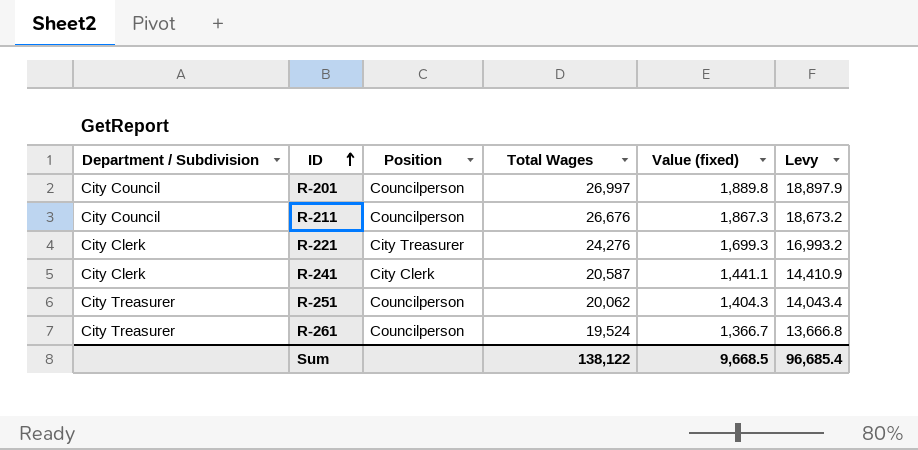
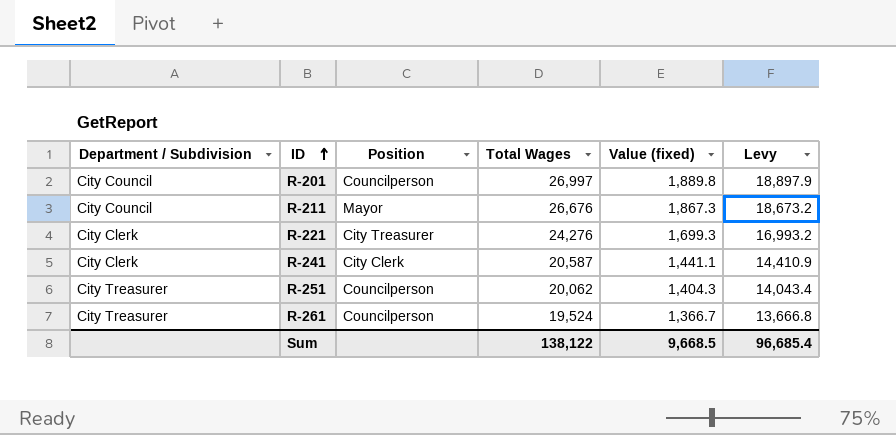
R-211 | Position: Councilperson -> Mayor

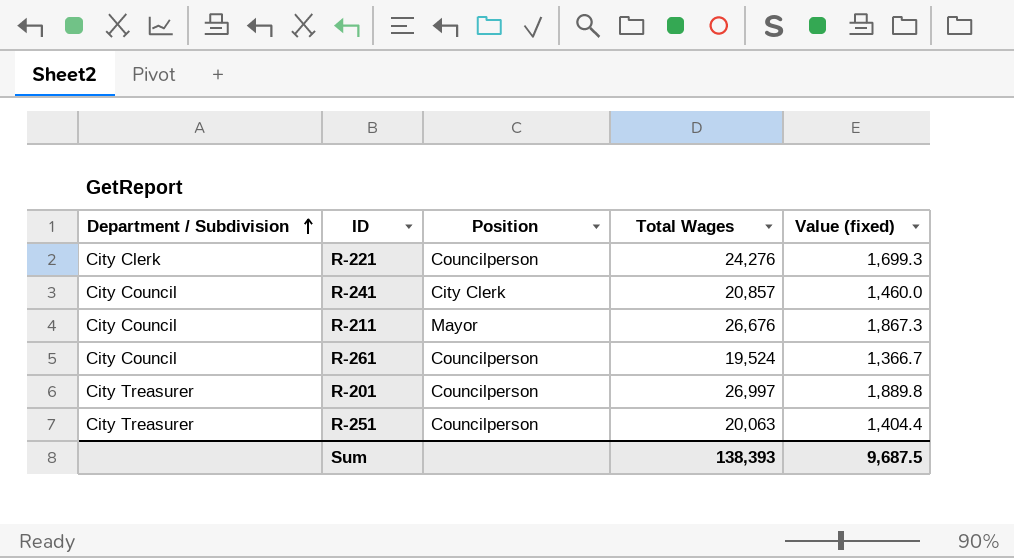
row order: ID ascending -> Department / Subdivision ascending
column Levy | formula: [Total Wages] * 0.7 -> none
R-221 | Position: City Treasurer -> Councilperson
R-241 | Department / Subdivision: City Clerk -> City Council
R-241 | Total Wages: 20,587 -> 20,857
R-241 | Value (fixed): 1,441.1 -> 1,460.0
R-261 | Department / Subdivision: City Treasurer -> City Council
R-201 | Department / Subdivision: City Council -> City Treasurer
R-251 | Total Wages: 20,062 -> 20,063
R-251 | Value (fixed): 1,404.3 -> 1,404.4
Sum | Total Wages: 138,122 -> 138,393
Sum | Value (fixed): 9,668.5 -> 9,687.5

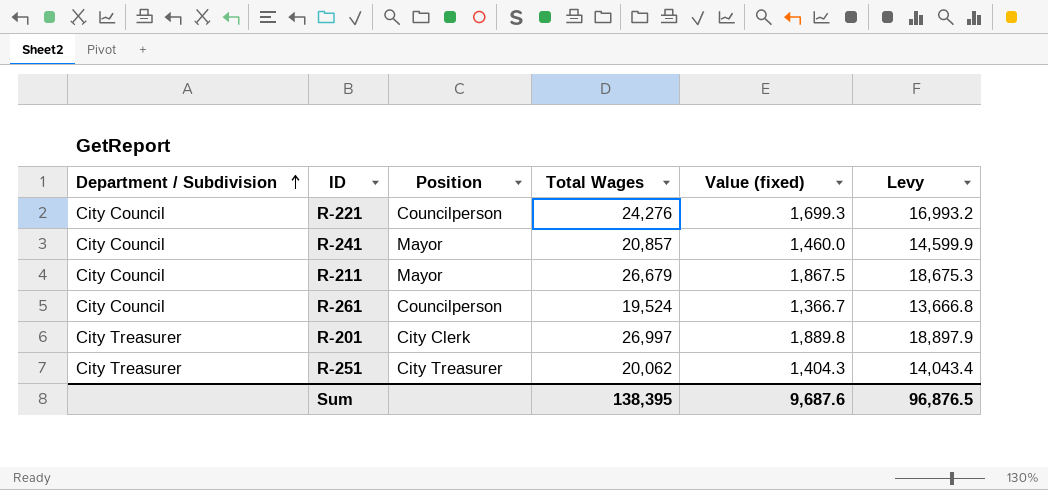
column Levy | formula: none -> [Total Wages] * 0.7
R-221 | Department / Subdivision: City Clerk -> City Council
R-241 | Position: City Clerk -> Mayor
R-211 | Total Wages: 26,676 -> 26,679
R-211 | Value (fixed): 1,867.3 -> 1,867.5
R-201 | Position: Councilperson -> City Clerk
R-251 | Position: Councilperson -> City Treasurer
R-251 | Total Wages: 20,063 -> 20,062
R-251 | Value (fixed): 1,404.4 -> 1,404.3
Sum | Total Wages: 138,393 -> 138,395
Sum | Value (fixed): 9,687.5 -> 9,687.6

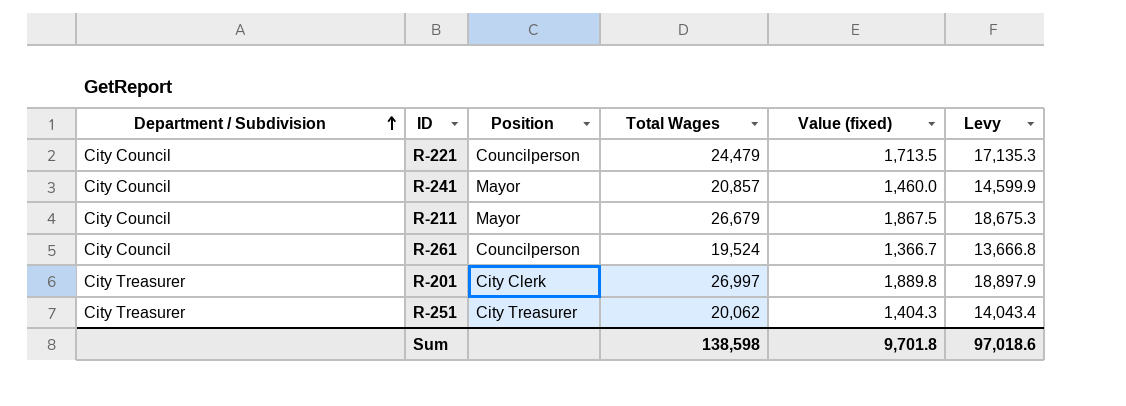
R-221 | Total Wages: 24,276 -> 24,479
R-221 | Value (fixed): 1,699.3 -> 1,713.5
R-221 | Levy: 16,993.2 -> 17,135.3
Sum | Total Wages: 138,395 -> 138,598
Sum | Value (fixed): 9,687.6 -> 9,701.8
Sum | Levy: 96,876.5 -> 97,018.6

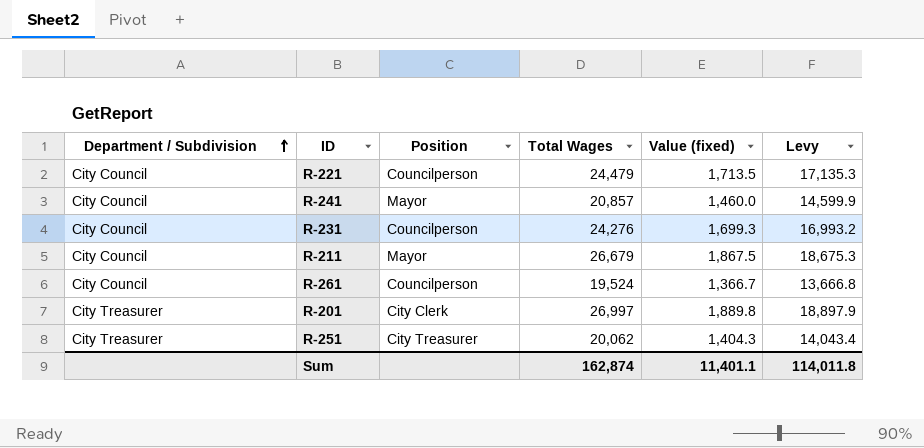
row R-231: none -> City Council | Councilperson | 24,276 | 1,699.3 | 16,993.2
Sum | Total Wages: 138,598 -> 162,874
Sum | Value (fixed): 9,701.8 -> 11,401.1
Sum | Levy: 97,018.6 -> 114,011.8

